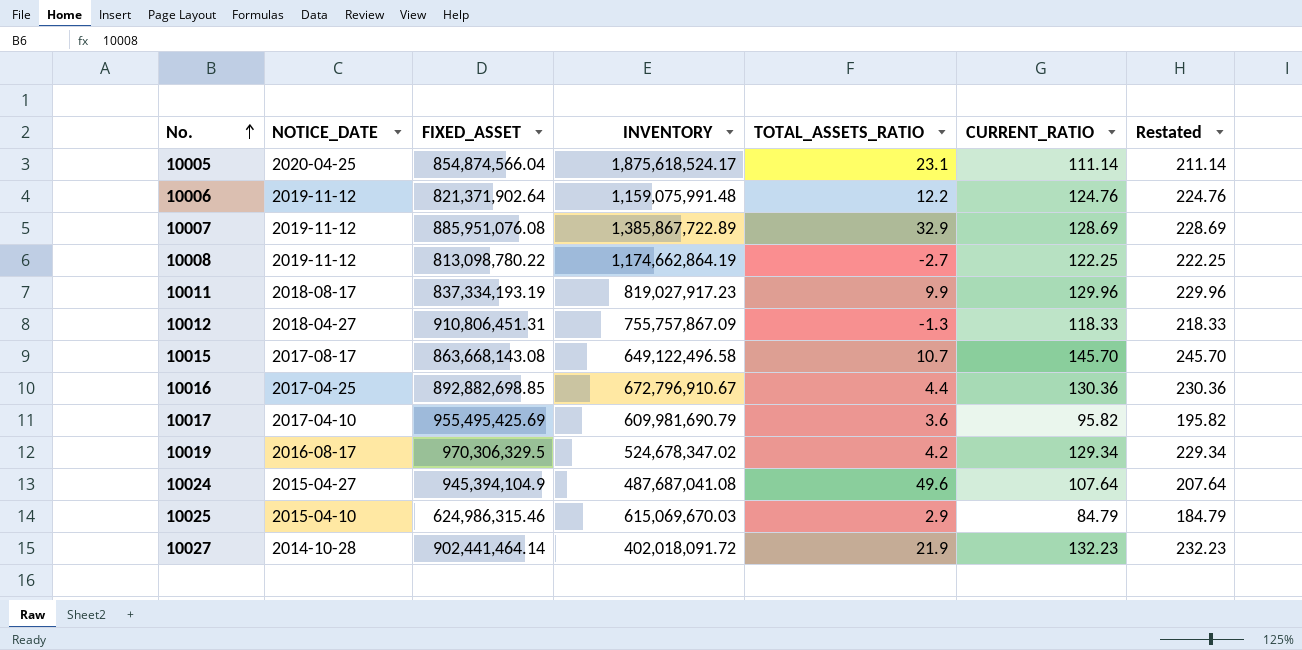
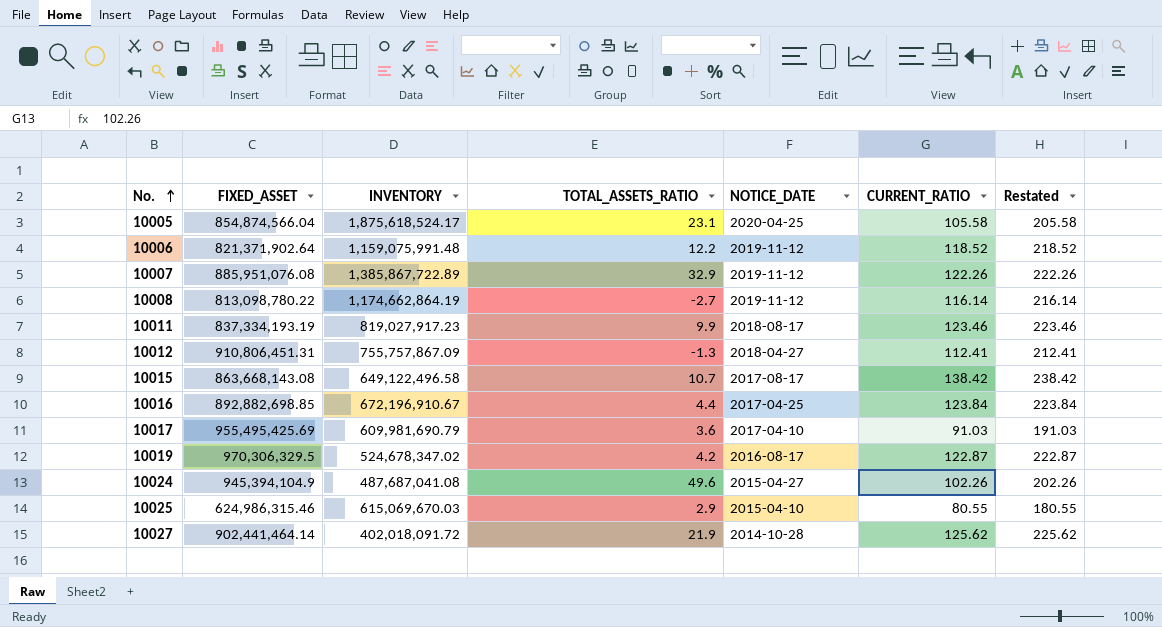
column NOTICE_DATE | position: 2 -> 5
10005 | CURRENT_RATIO: 111.14 -> 105.58
10005 | Restated: 211.14 -> 205.58
10006 | CURRENT_RATIO: 124.76 -> 118.52
10006 | Restated: 224.76 -> 218.52
10007 | CURRENT_RATIO: 128.69 -> 122.26
10007 | Restated: 228.69 -> 222.26
10008 | CURRENT_RATIO: 122.25 -> 116.14
10008 | Restated: 222.25 -> 216.14
10011 | CURRENT_RATIO: 129.96 -> 123.46
10011 | Restated: 229.96 -> 223.46
10012 | CURRENT_RATIO: 118.33 -> 112.41
10012 | Restated: 218.33 -> 212.41
10015 | CURRENT_RATIO: 145.70 -> 138.42
10015 | Restated: 245.70 -> 238.42
10016 | INVENTORY: 672,796,910.67 -> 672,196,910.67
10016 | CURRENT_RATIO: 130.36 -> 123.84
10016 | Restated: 230.36 -> 223.84
10017 | CURRENT_RATIO: 95.82 -> 91.03
10017 | Restated: 195.82 -> 191.03
10019 | CURRENT_RATIO: 129.34 -> 122.87
10019 | Restated: 229.34 -> 222.87
10024 | CURRENT_RATIO: 107.64 -> 102.26
10024 | Restated: 207.64 -> 202.26
10025 | CURRENT_RATIO: 84.79 -> 80.55
10025 | Restated: 184.79 -> 180.55
10027 | CURRENT_RATIO: 132.23 -> 125.62
10027 | Restated: 232.23 -> 225.62

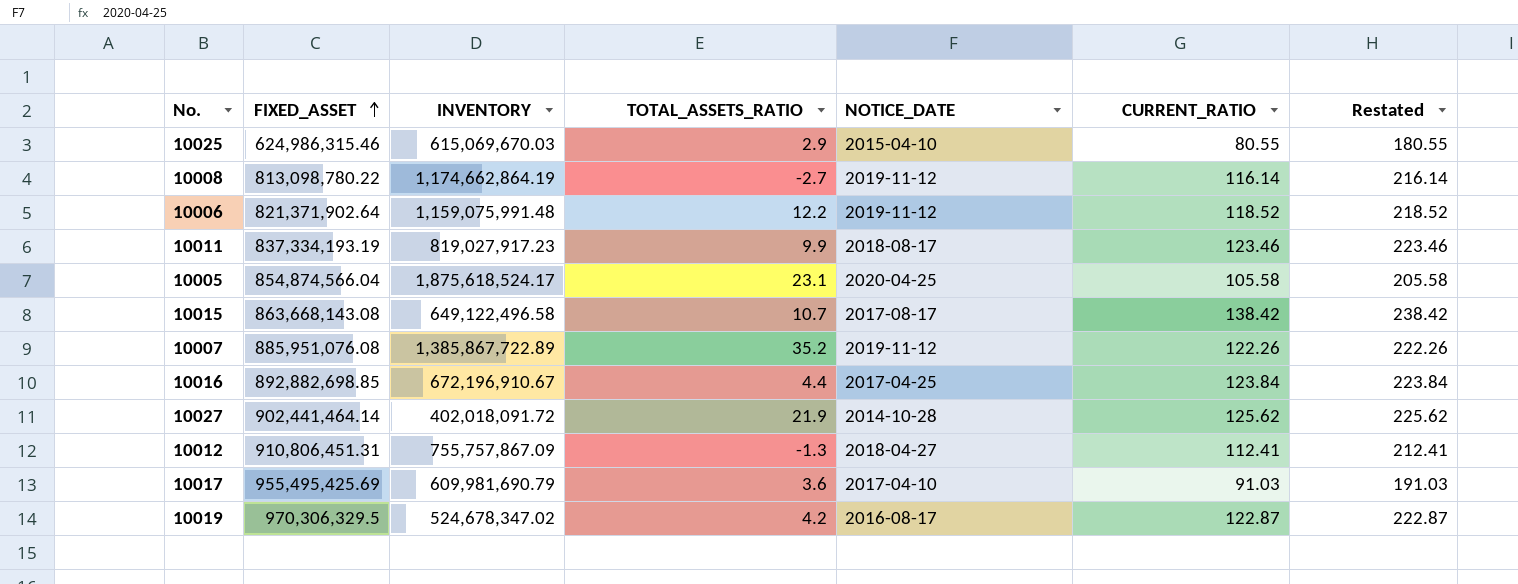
row order: No. ascending -> FIXED_ASSET ascending
row 10024: 945,394,104.9 | 487,687,041.08 | 49.6 | 2015-04-27 | 102.26 | 202.26 -> none
10007 | TOTAL_ASSETS_RATIO: 32.9 -> 35.2

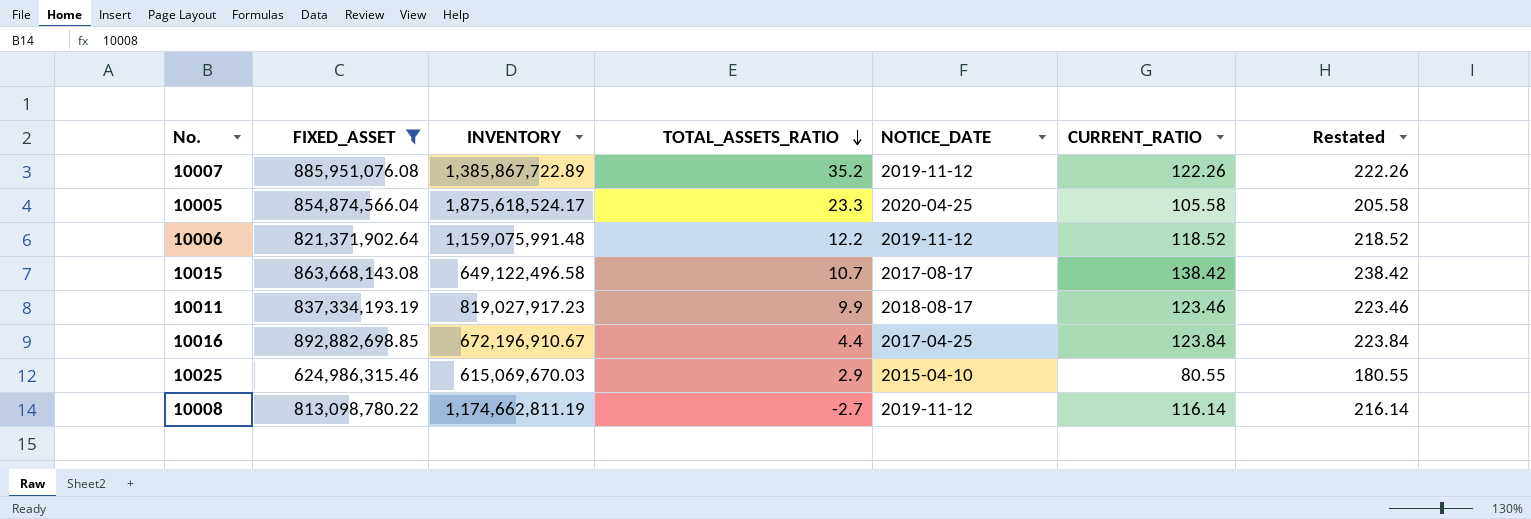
filter: none -> FIXED_ASSET <= 892,882,698.85
row order: FIXED_ASSET ascending -> TOTAL_ASSETS_RATIO descending
10005 | TOTAL_ASSETS_RATIO: 23.1 -> 23.3
10008 | INVENTORY: 1,174,662,864.19 -> 1,174,662,811.19

